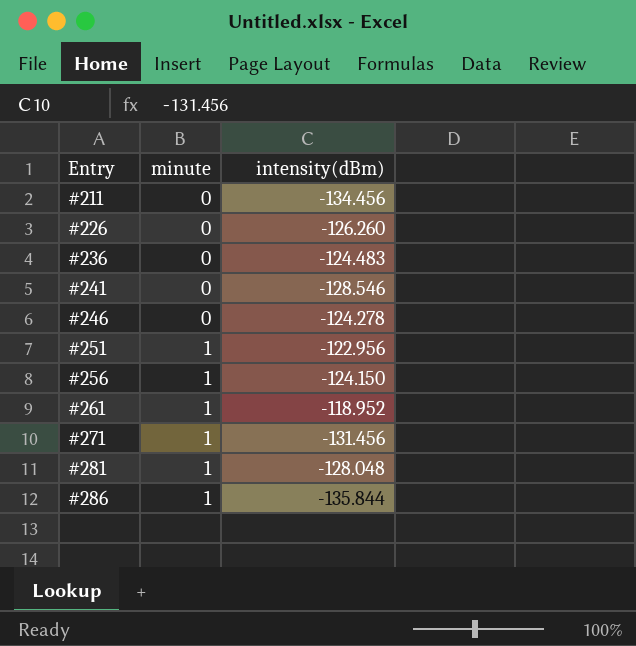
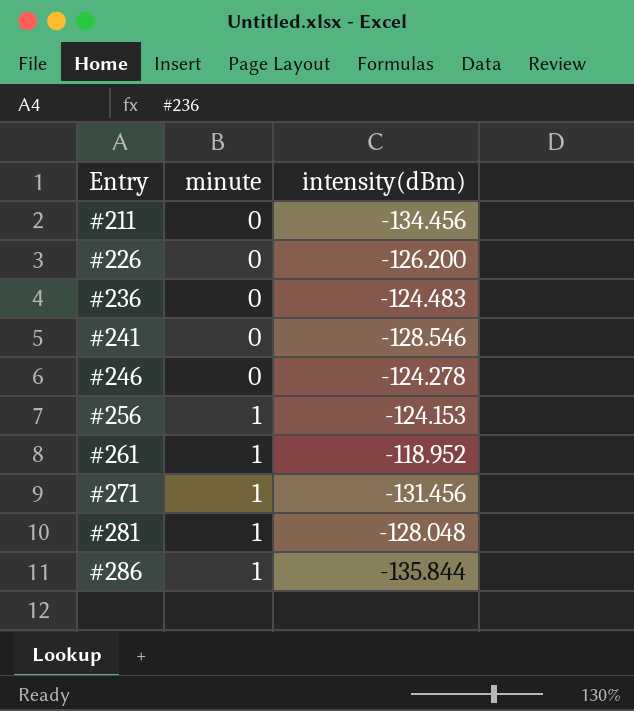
row #251: 1 | -122.956 -> none
#226 | intensity(dBm): -126.260 -> -126.200
#256 | intensity(dBm): -124.150 -> -124.153

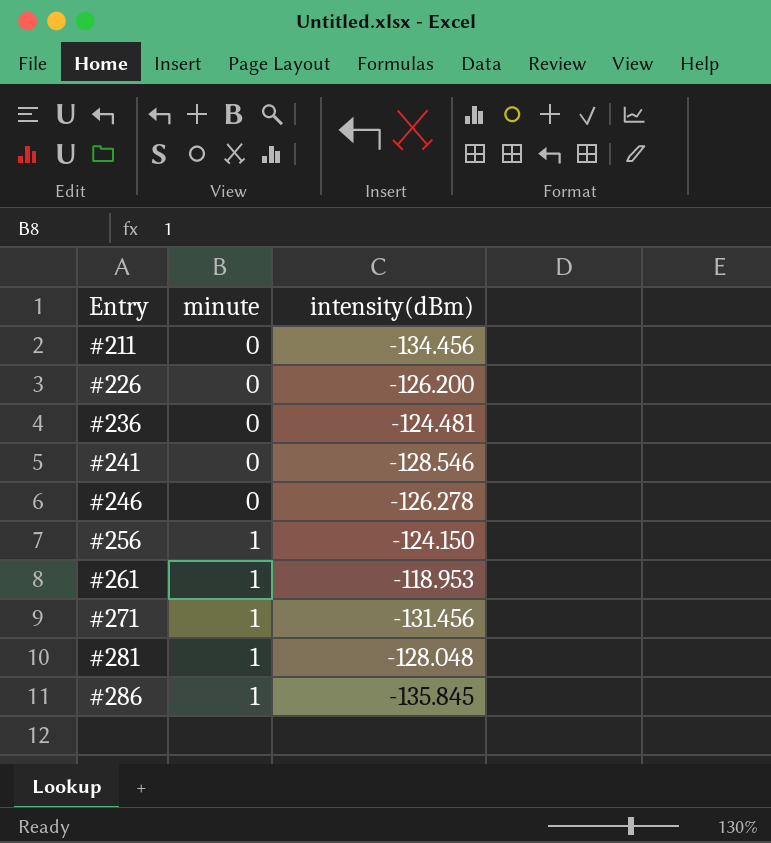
#236 | intensity(dBm): -124.483 -> -124.481
#246 | intensity(dBm): -124.278 -> -126.278
#256 | intensity(dBm): -124.153 -> -124.150
#261 | intensity(dBm): -118.952 -> -118.953
#286 | intensity(dBm): -135.844 -> -135.845

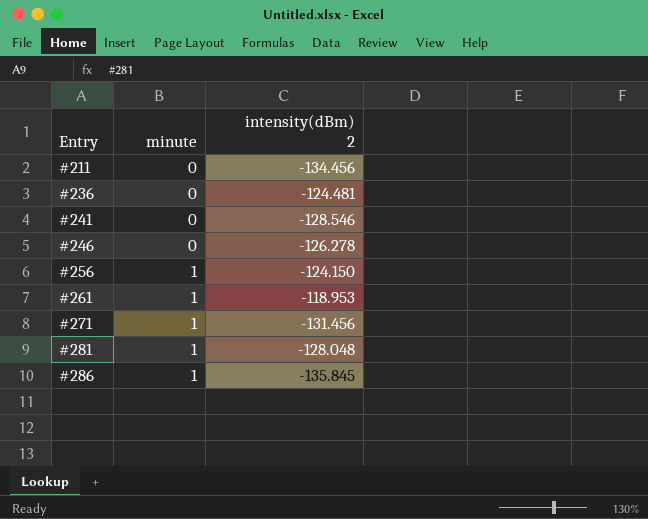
column name: intensity(dBm) -> intensity(dBm) 2
row #226: 0 | -126.200 -> none

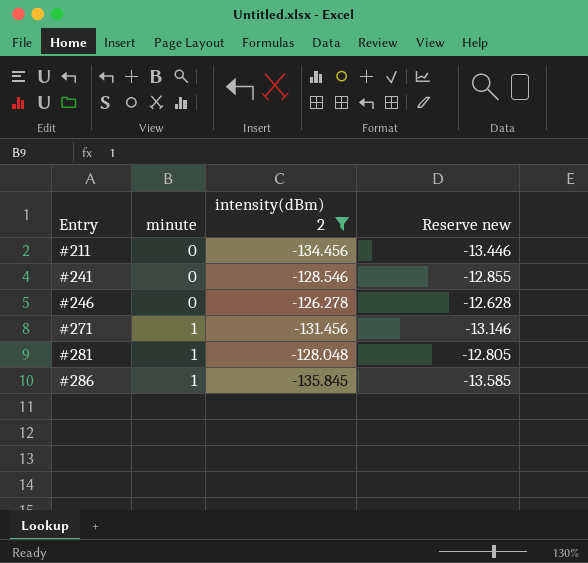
filter: none -> intensity(dBm) 2 <= -126.278
column Reserve new | formula: none -> [intensity(dBm) 2] * 0.1

